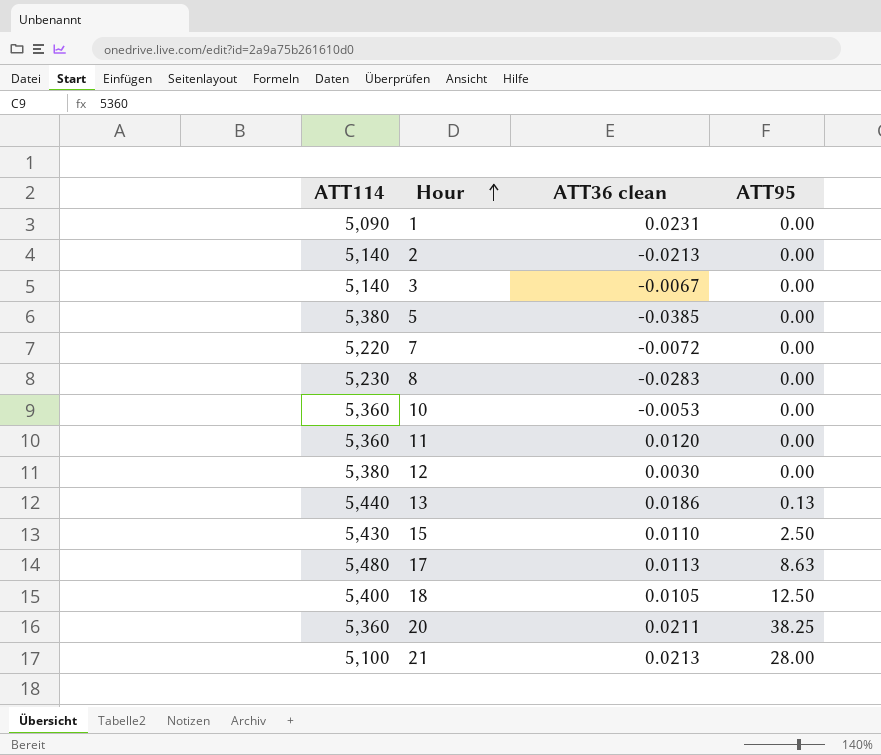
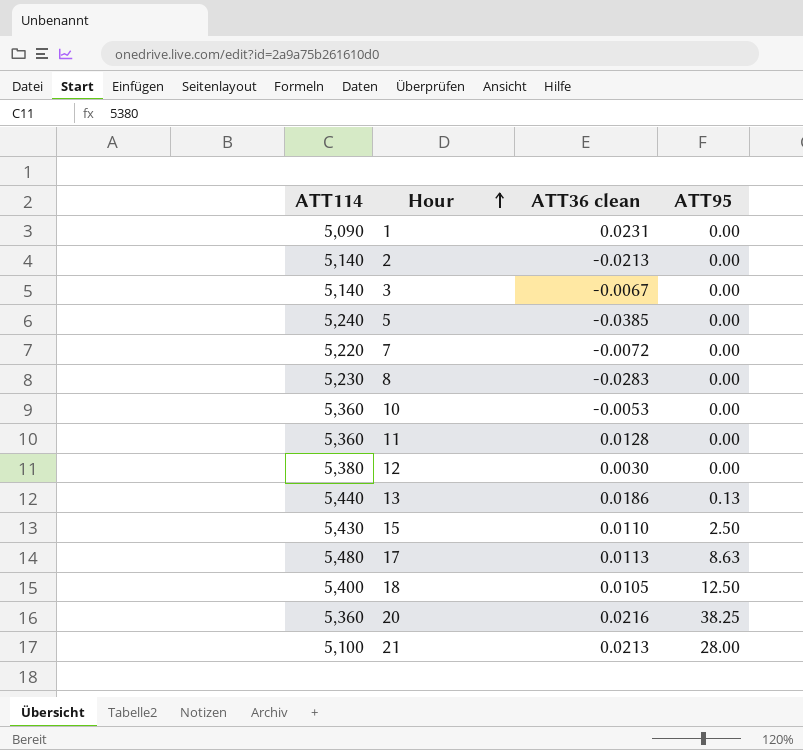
5 | ATT114: 5,380 -> 5,240
11 | ATT36 clean: 0.0120 -> 0.0128
20 | ATT36 clean: 0.0211 -> 0.0216

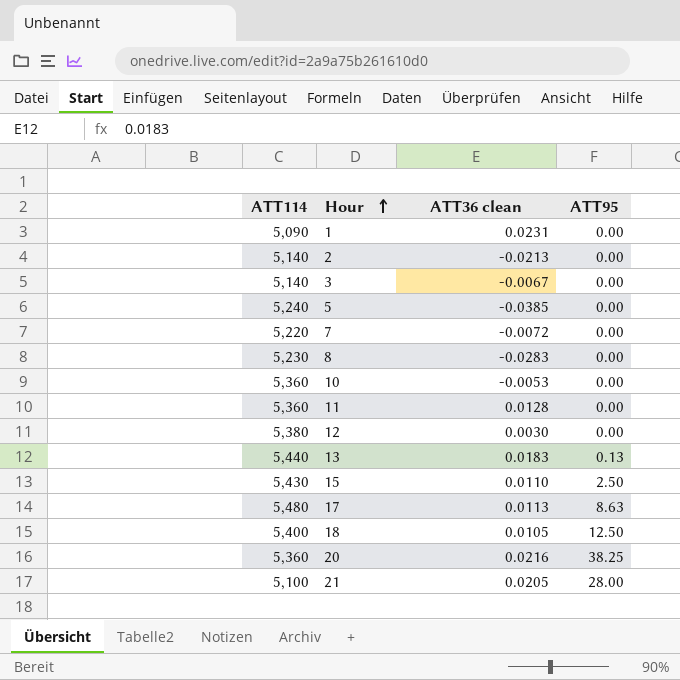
13 | ATT36 clean: 0.0186 -> 0.0183
21 | ATT36 clean: 0.0213 -> 0.0205

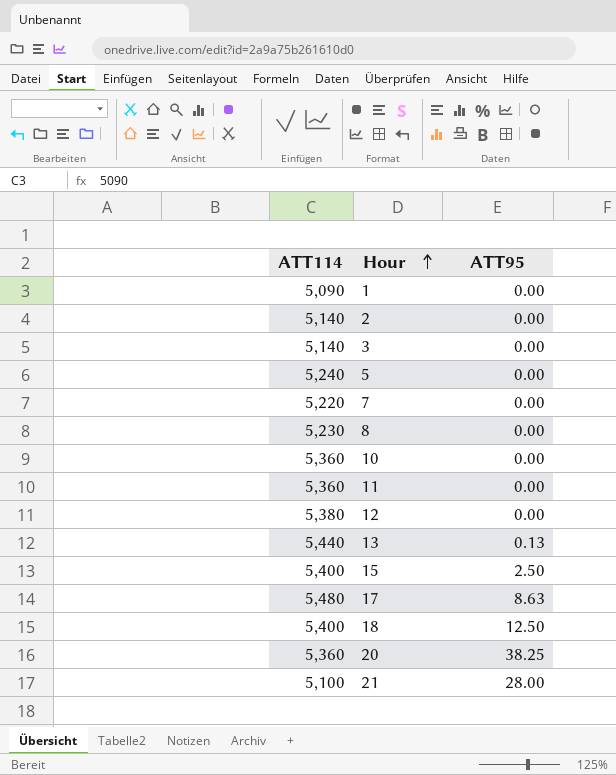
column ATT36 clean | position: 3 -> none
15 | ATT114: 5,430 -> 5,400

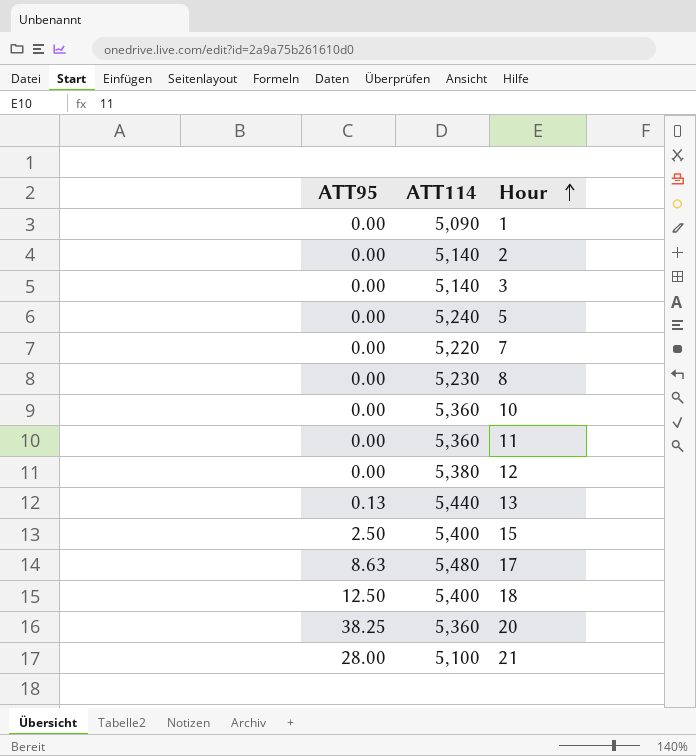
column ATT95 | position: 3 -> 1

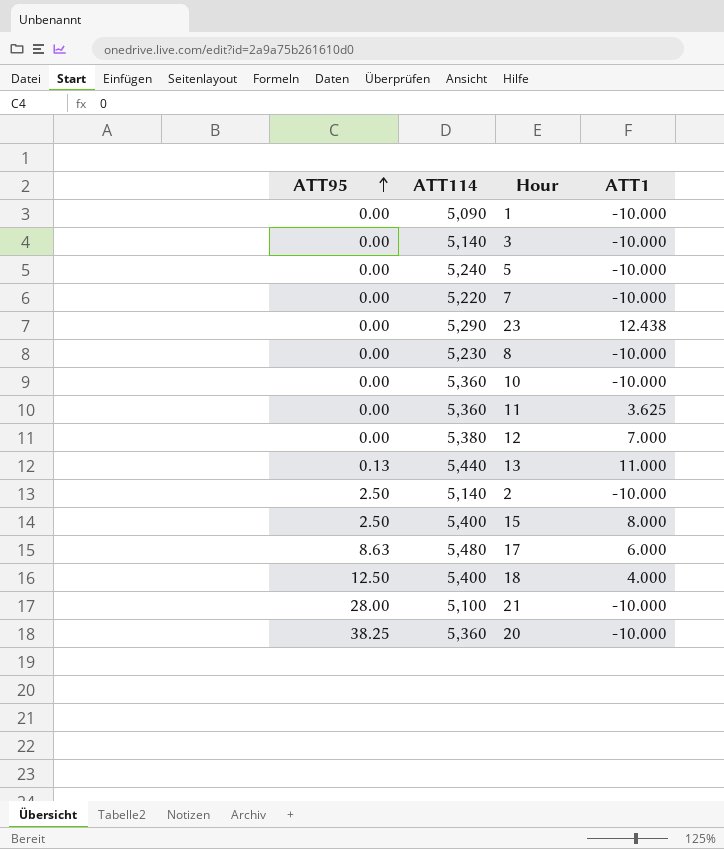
row order: Hour ascending -> ATT95 ascending
column ATT1 | position: none -> 4
row 23: none -> 0.00 | 5,290 | 12.438
2 | ATT95: 0.00 -> 2.50

